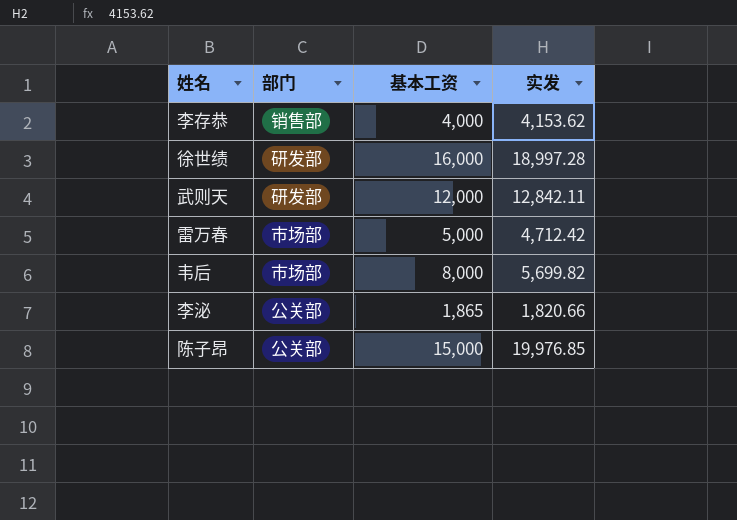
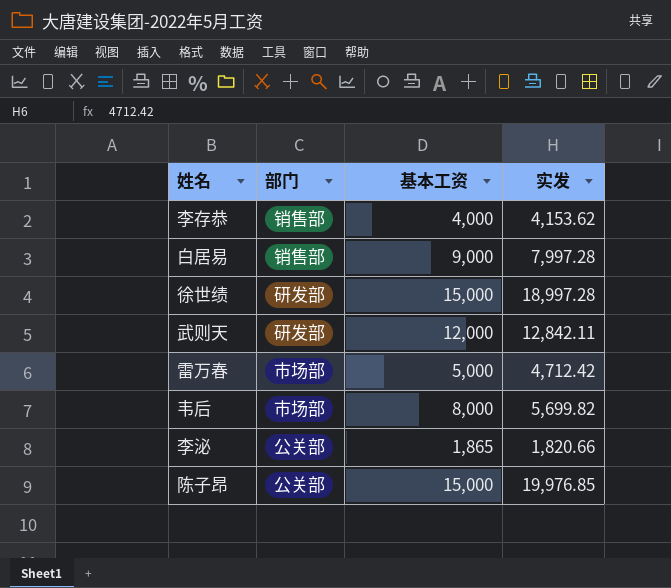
row 白居易: none -> 销售部 | 9,000 | 7,997.28
徐世绩 | 基本工资: 16,000 -> 15,000

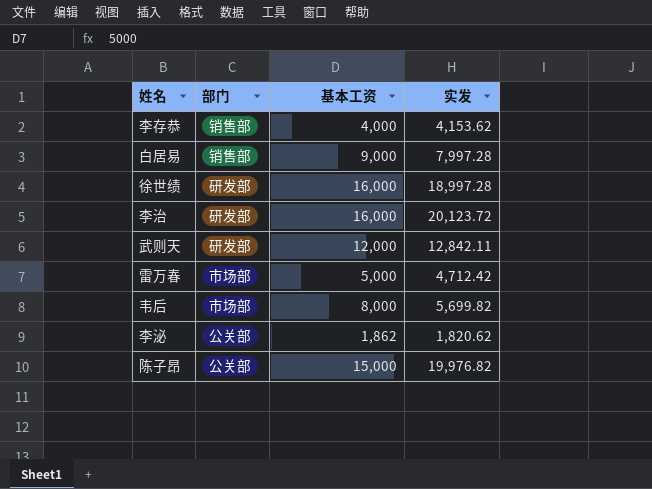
徐世绩 | 基本工资: 15,000 -> 16,000
row 李治: none -> 研发部 | 16,000 | 20,123.72
李泌 | 基本工资: 1,865 -> 1,862
李泌 | 实发: 1,820.66 -> 1,820.62
陈子昂 | 实发: 19,976.85 -> 19,976.82

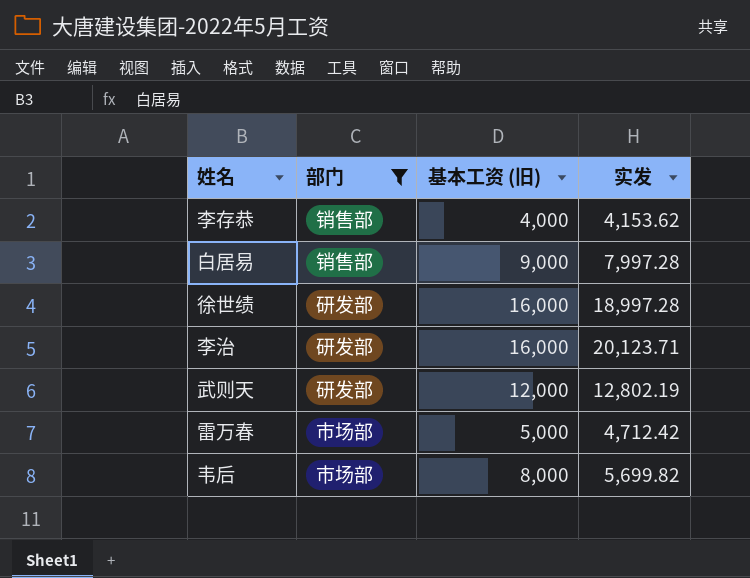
filter: none -> 部门 != 公关部
column name: 基本工资 -> 基本工资 (旧)
李治 | 实发: 20,123.72 -> 20,123.71
武则天 | 实发: 12,842.11 -> 12,802.19

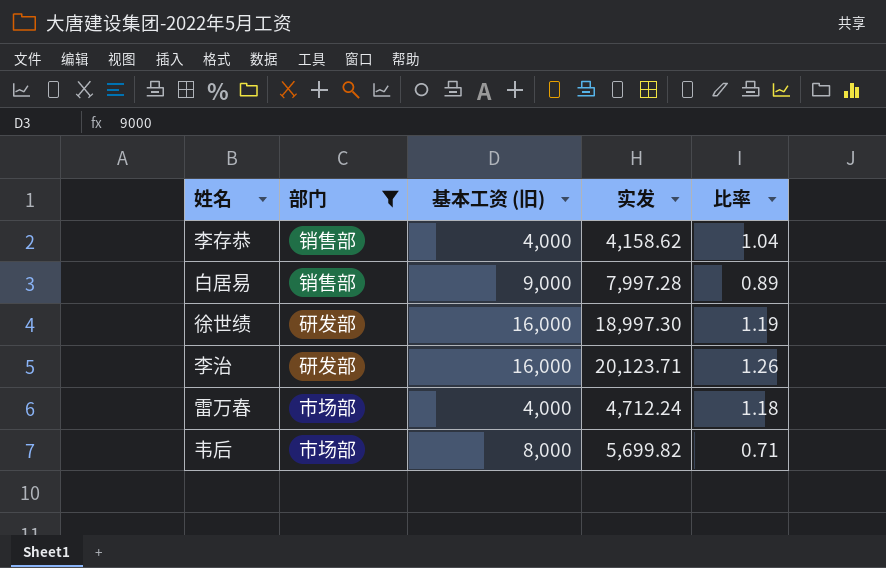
column 比率 | formula: none -> [实发] / [基本工资 (旧)]
row 武则天: 研发部 | 12,000 | 12,802.19 -> none
李存恭 | 实发: 4,153.62 -> 4,158.62
徐世绩 | 实发: 18,997.28 -> 18,997.30
雷万春 | 基本工资 (旧): 5,000 -> 4,000
雷万春 | 实发: 4,712.42 -> 4,712.24

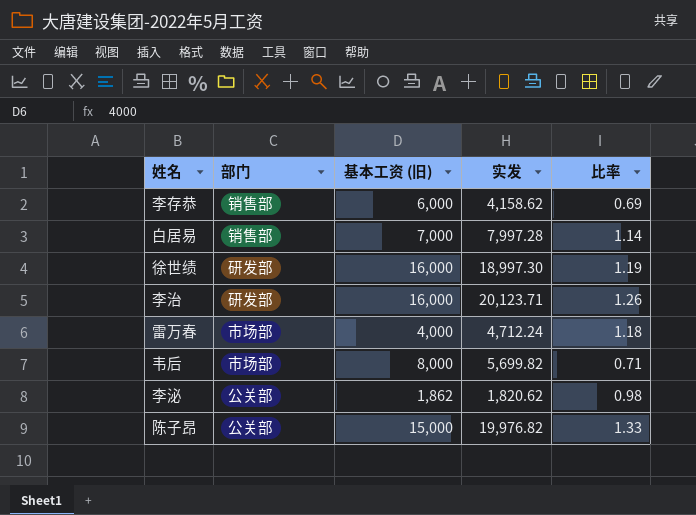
filter: 部门 != 公关部 -> none
李存恭 | 基本工资 (旧): 4,000 -> 6,000
李存恭 | 比率: 1.04 -> 0.69
白居易 | 基本工资 (旧): 9,000 -> 7,000
白居易 | 比率: 0.89 -> 1.14

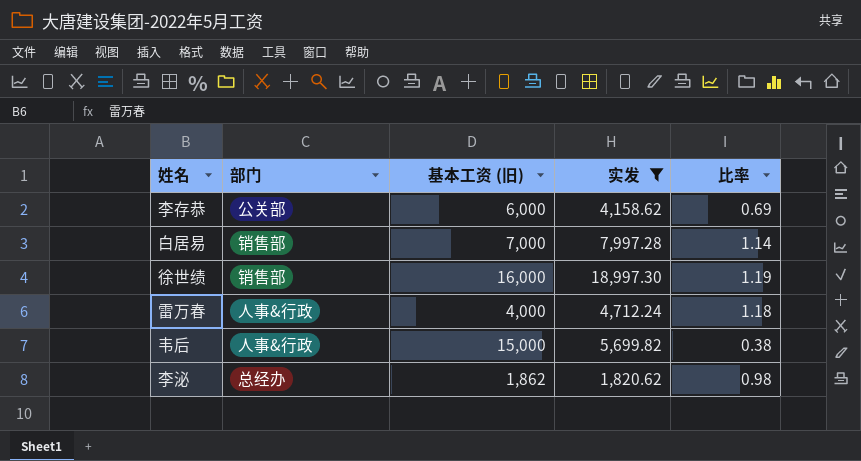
filter: none -> 实发 <= 18,997.30
李存恭 | 部门: 销售部 -> 公关部
徐世绩 | 部门: 研发部 -> 销售部
雷万春 | 部门: 市场部 -> 人事&行政
韦后 | 部门: 市场部 -> 人事&行政
韦后 | 基本工资 (旧): 8,000 -> 15,000
韦后 | 比率: 0.71 -> 0.38
李泌 | 部门: 公关部 -> 总经办

